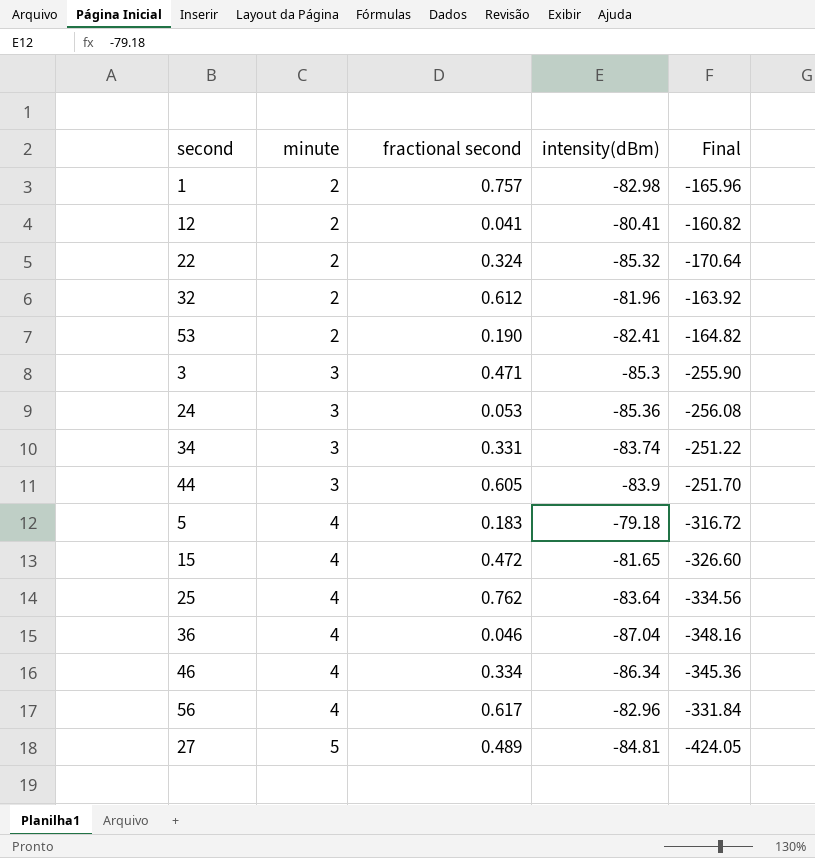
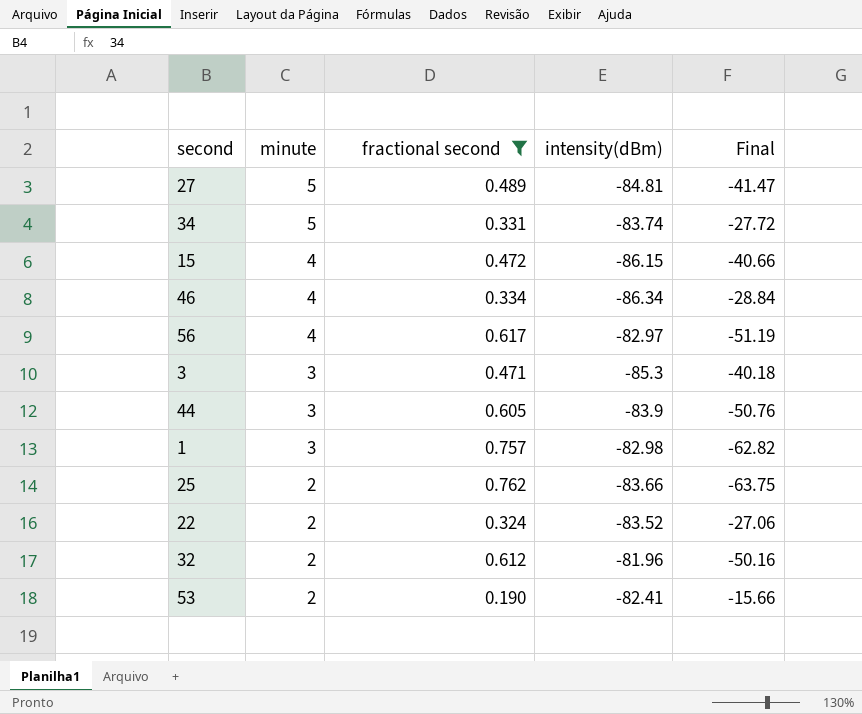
filter: none -> fractional second >= 0.190
row order: minute ascending -> minute descending
column Final | formula: [minute] * [intensity(dBm)] -> [fractional second] * [intensity(dBm)]
34 | minute: 3 -> 5
15 | intensity(dBm): -81.65 -> -86.15
56 | intensity(dBm): -82.96 -> -82.97
1 | minute: 2 -> 3
25 | minute: 4 -> 2
25 | intensity(dBm): -83.64 -> -83.66
22 | intensity(dBm): -85.32 -> -83.52

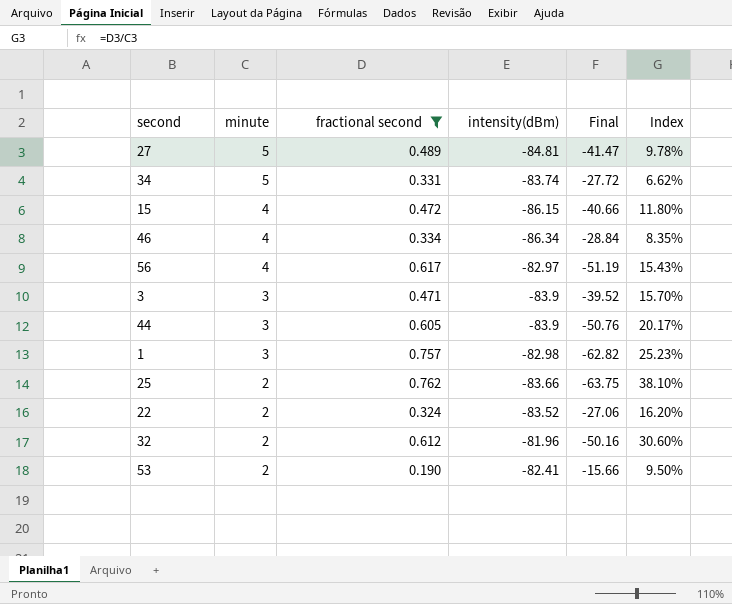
column Index | formula: none -> [fractional second] / [minute]
3 | intensity(dBm): -85.3 -> -83.9
3 | Final: -40.18 -> -39.52

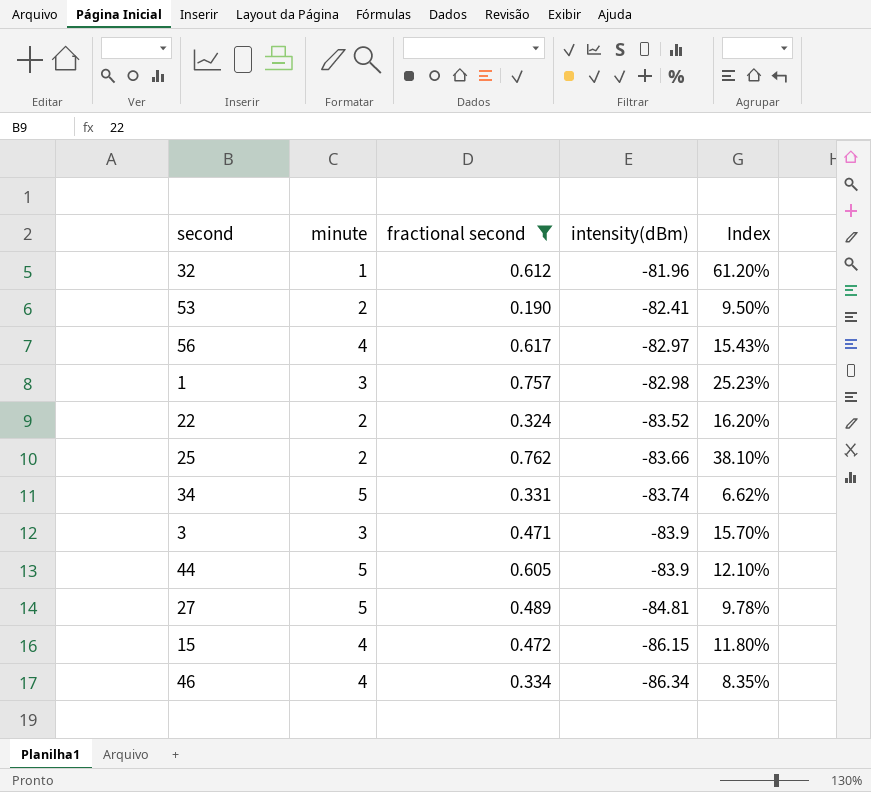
row order: minute descending -> intensity(dBm) descending
column Final | formula: [fractional second] * [intensity(dBm)] -> none
32 | minute: 2 -> 1
32 | Index: 30.60% -> 61.20%
44 | minute: 3 -> 5
44 | Index: 20.17% -> 12.10%

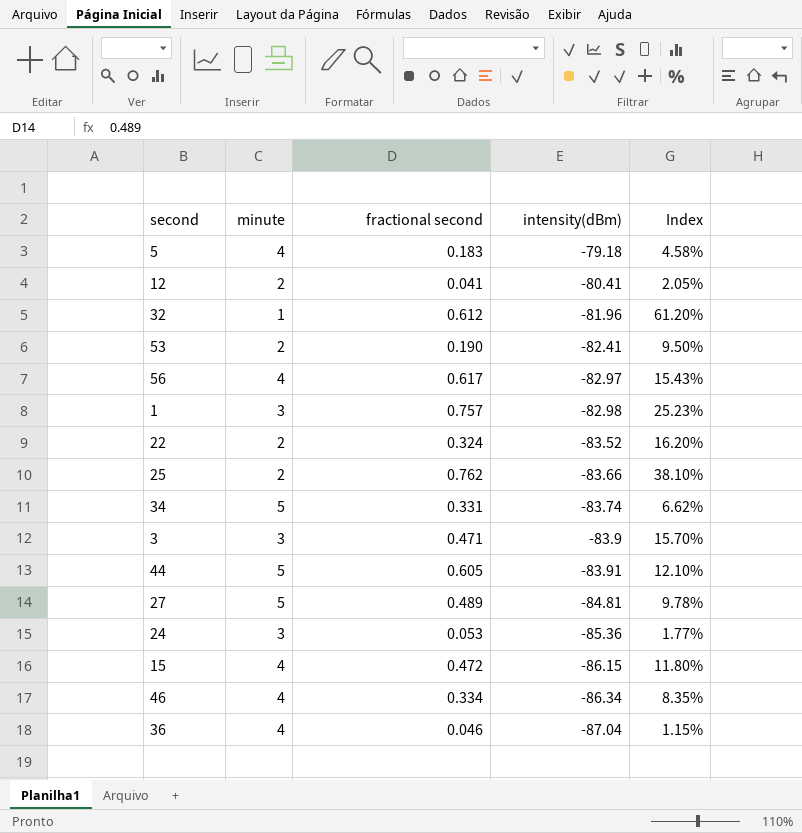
filter: fractional second >= 0.190 -> none
44 | intensity(dBm): -83.9 -> -83.91

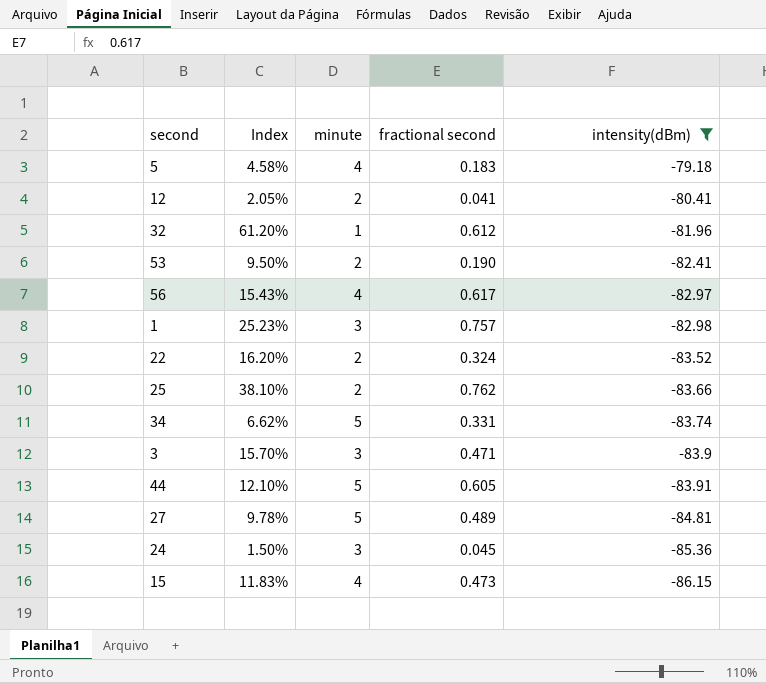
filter: none -> intensity(dBm) >= -86.15
column Index | position: 5 -> 2
24 | Index: 1.77% -> 1.50%
24 | fractional second: 0.053 -> 0.045
15 | Index: 11.80% -> 11.83%
15 | fractional second: 0.472 -> 0.473

